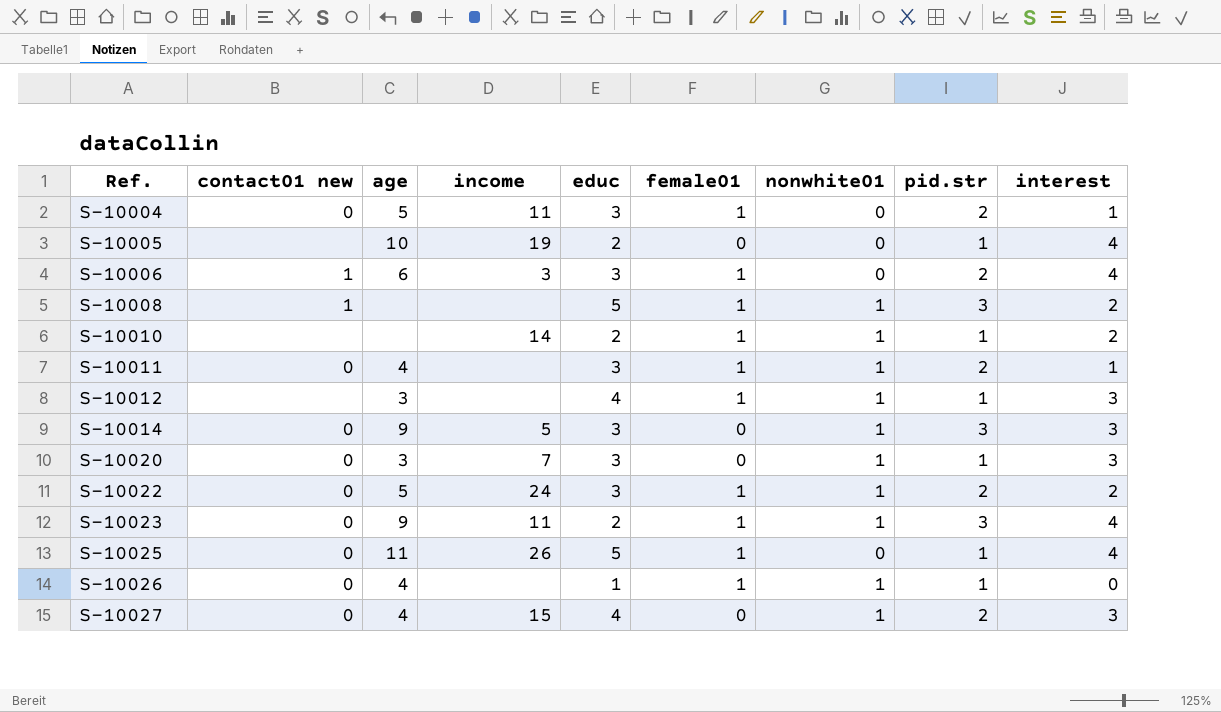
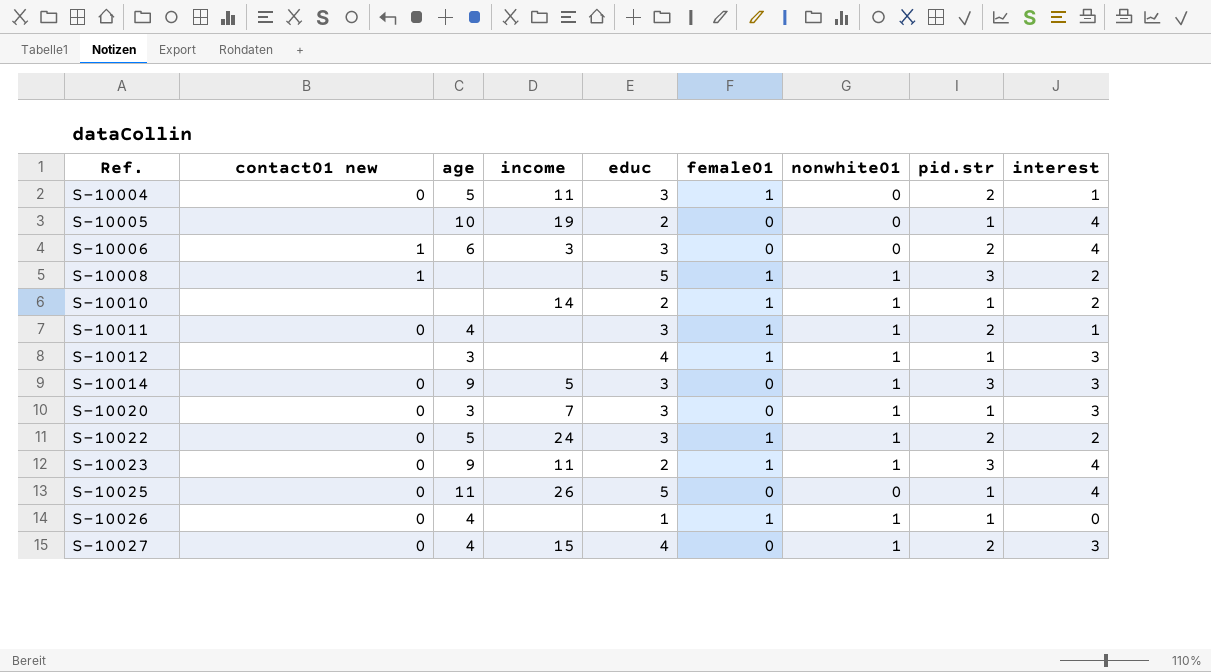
S-10006 | female01: 1 -> 0
S-10025 | female01: 1 -> 0

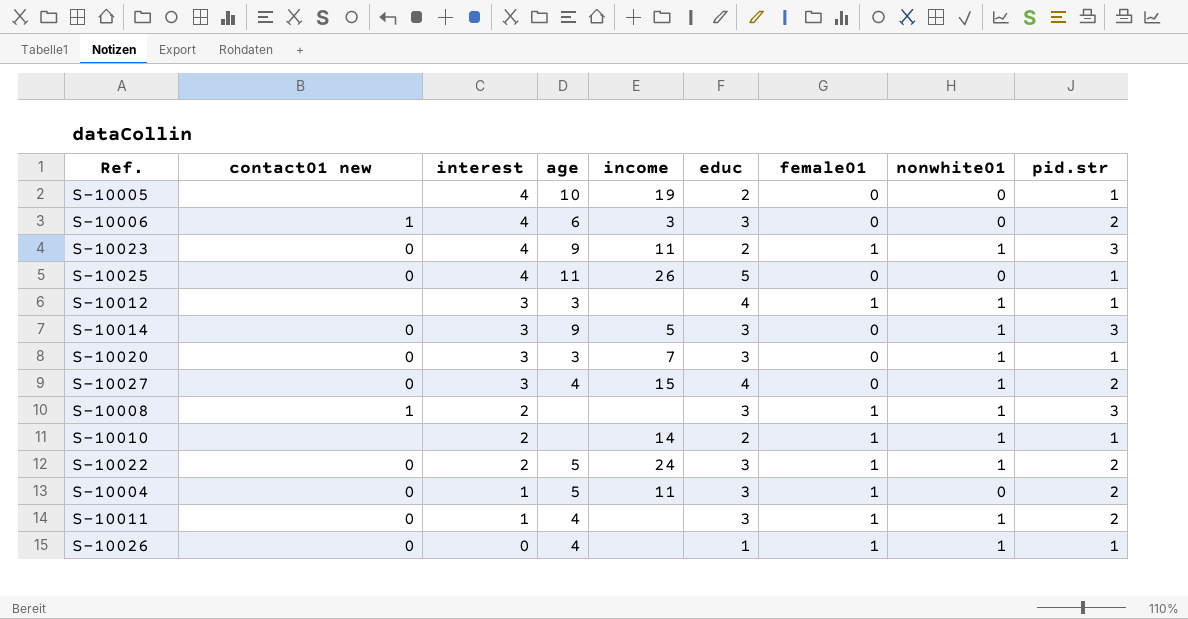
row order: Ref. ascending -> interest descending
column interest | position: 9 -> 3
S-10008 | educ: 5 -> 3

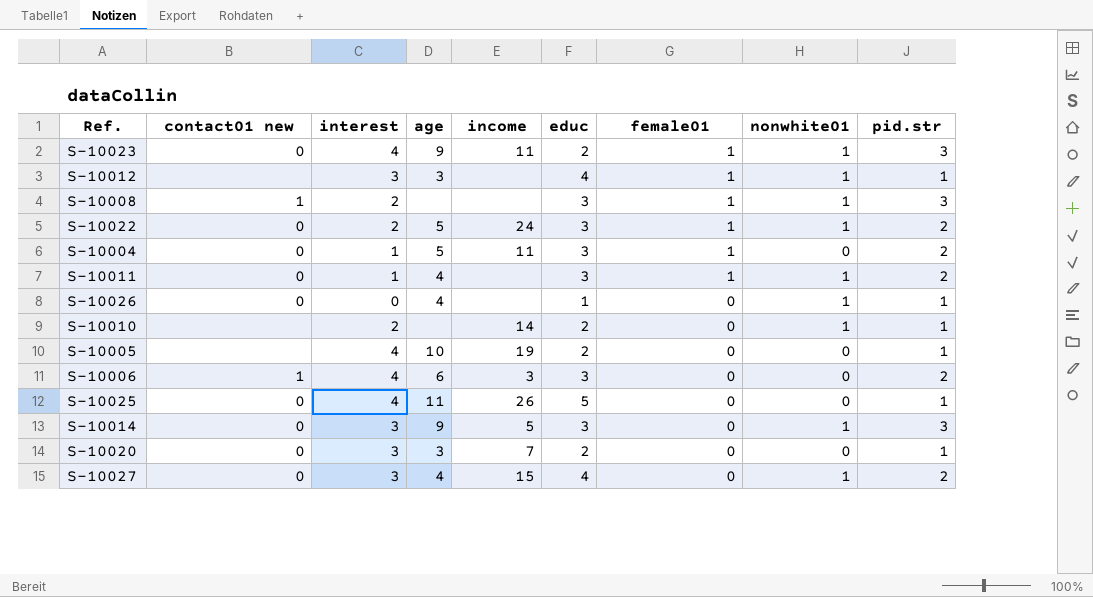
row order: interest descending -> female01 descending
S-10026 | female01: 1 -> 0
S-10010 | female01: 1 -> 0
S-10020 | educ: 3 -> 2
S-10020 | nonwhite01: 1 -> 0

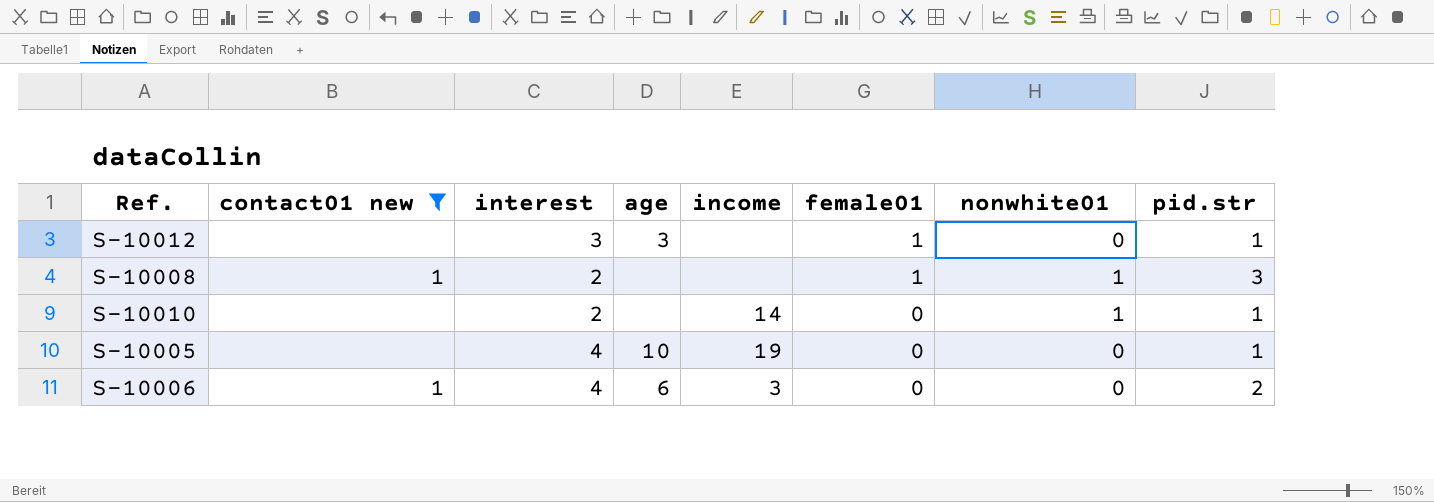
filter: none -> contact01 new != 0
column educ | position: 6 -> none
S-10012 | nonwhite01: 1 -> 0

